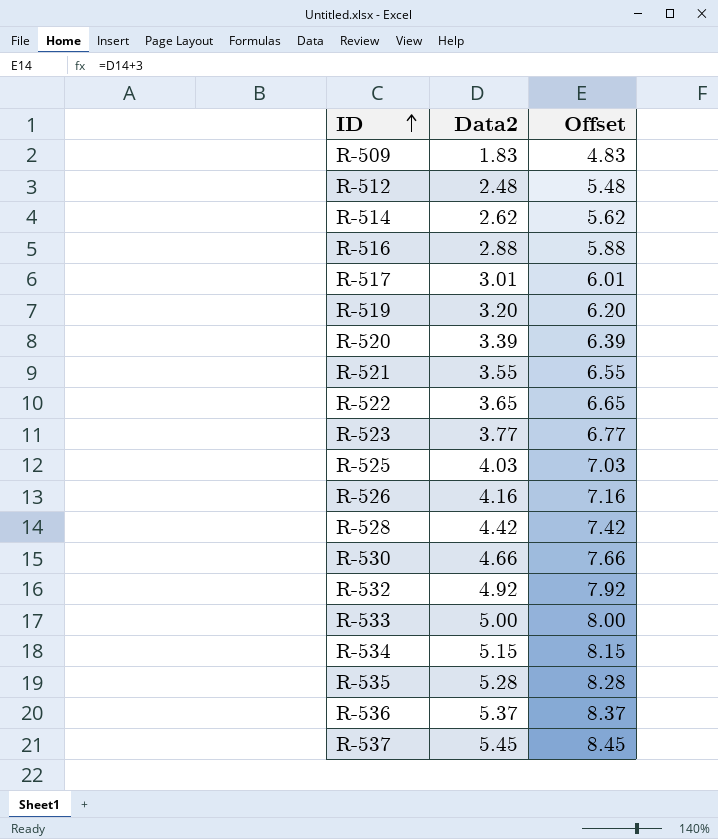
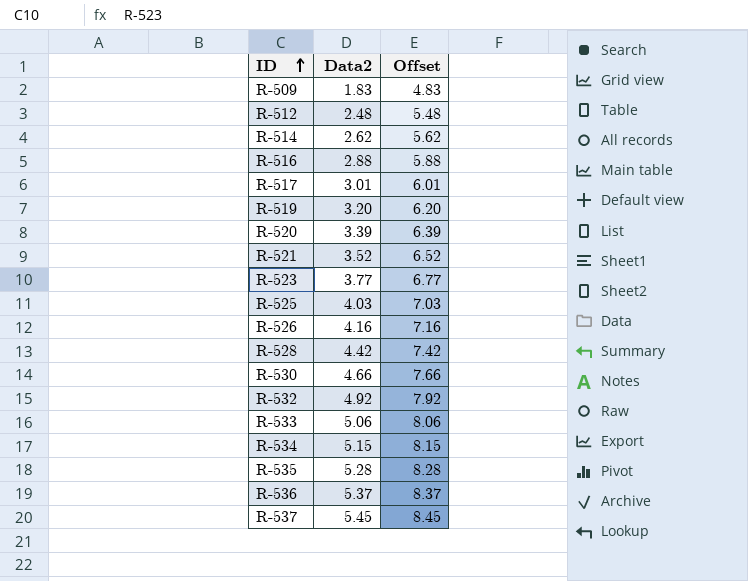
row R-522: 3.65 | 6.65 -> none
R-521 | Data2: 3.55 -> 3.52
R-521 | Offset: 6.55 -> 6.52
R-533 | Data2: 5.00 -> 5.06
R-533 | Offset: 8.00 -> 8.06

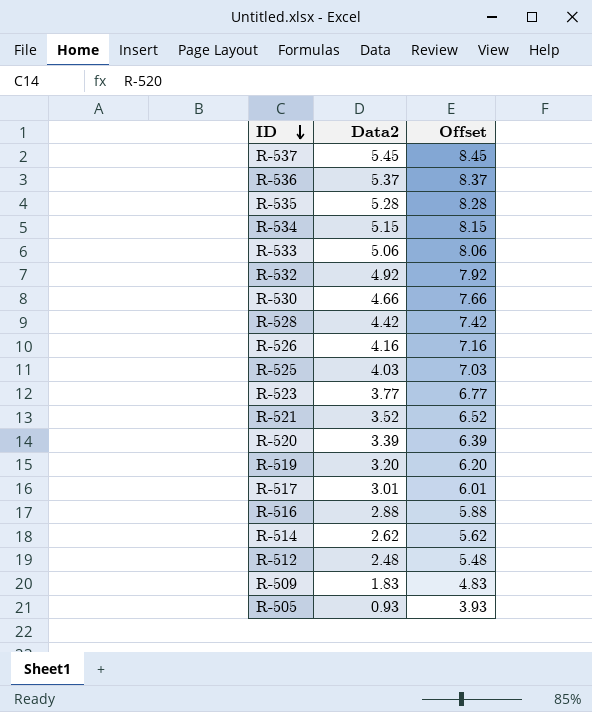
row order: ID ascending -> ID descending
row R-505: none -> 0.93 | 3.93

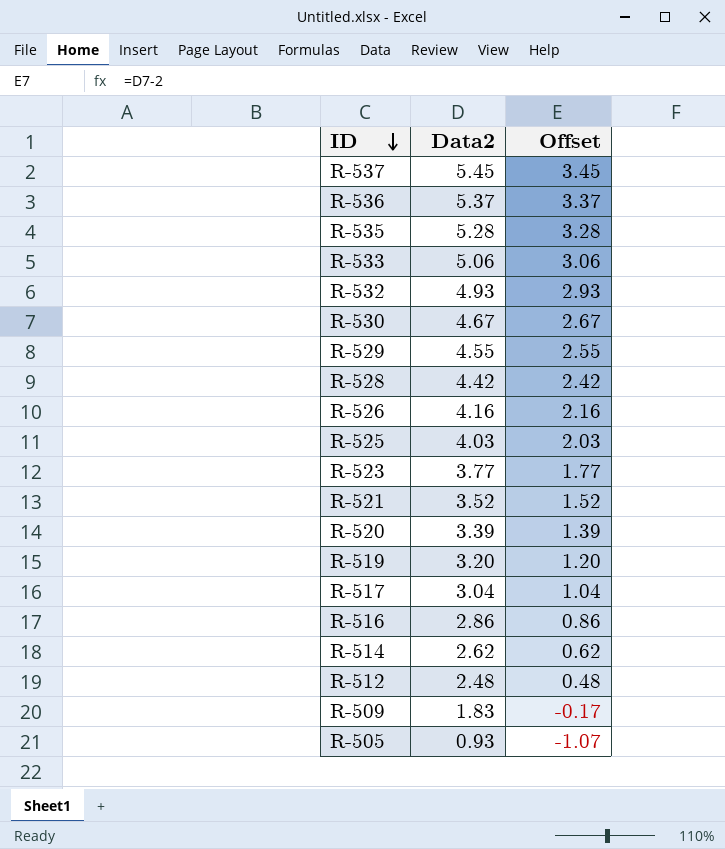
column Offset | formula: [Data2] + 3 -> [Data2] - 2
row R-534: 5.15 | 8.15 -> none
R-532 | Data2: 4.92 -> 4.93
R-530 | Data2: 4.66 -> 4.67
row R-529: none -> 4.55 | 2.55
R-517 | Data2: 3.01 -> 3.04
R-516 | Data2: 2.88 -> 2.86

